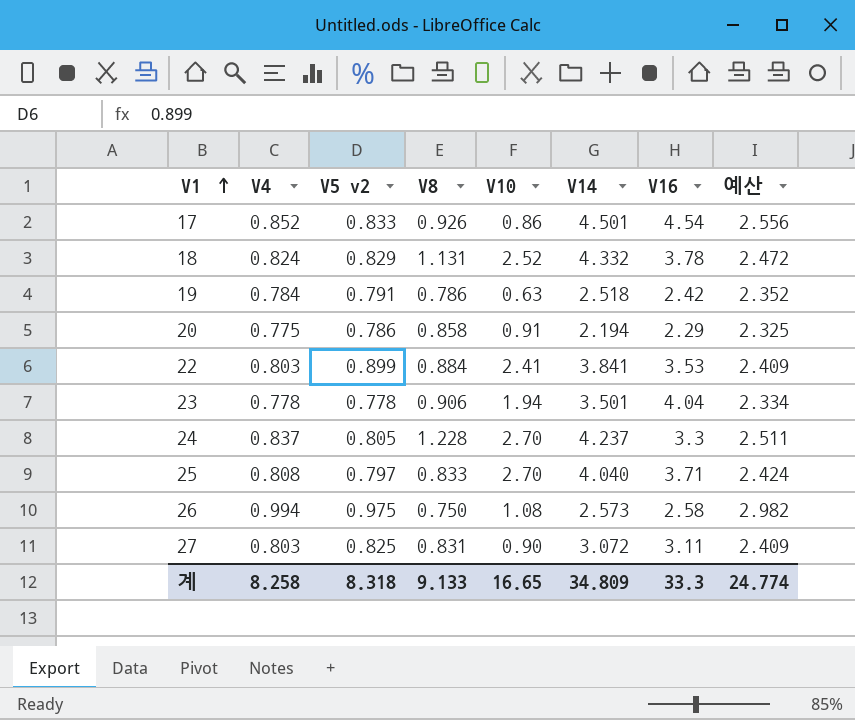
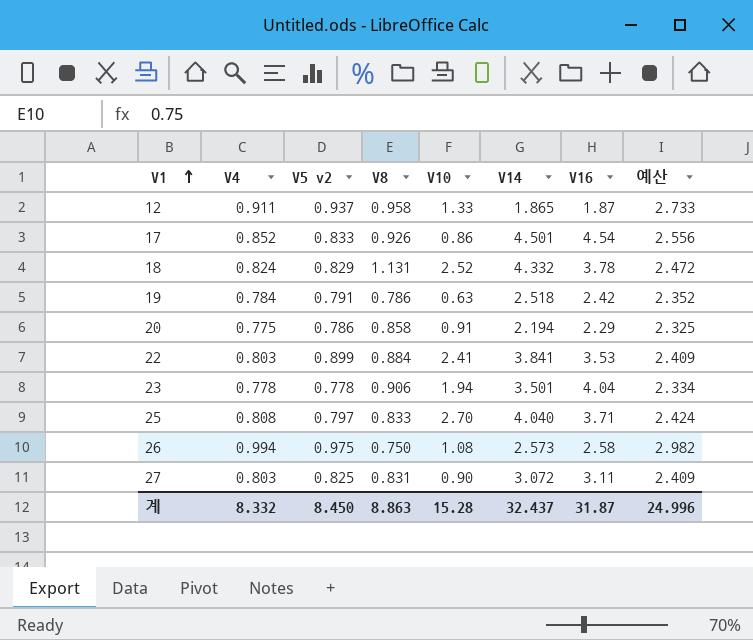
row 24: 0.837 | 0.805 | 1.228 | 2.70 | 4.237 | 3.3 | 2.511 -> none
row 12: none -> 0.911 | 0.937 | 0.958 | 1.33 | 1.865 | 1.87 | 2.733
계 | V4: 8.258 -> 8.332
계 | V5 v2: 8.318 -> 8.450
계 | V8: 9.133 -> 8.863
계 | V10: 16.65 -> 15.28
계 | V14: 34.809 -> 32.437
계 | V16: 33.3 -> 31.87
계 | 예산: 24.774 -> 24.996

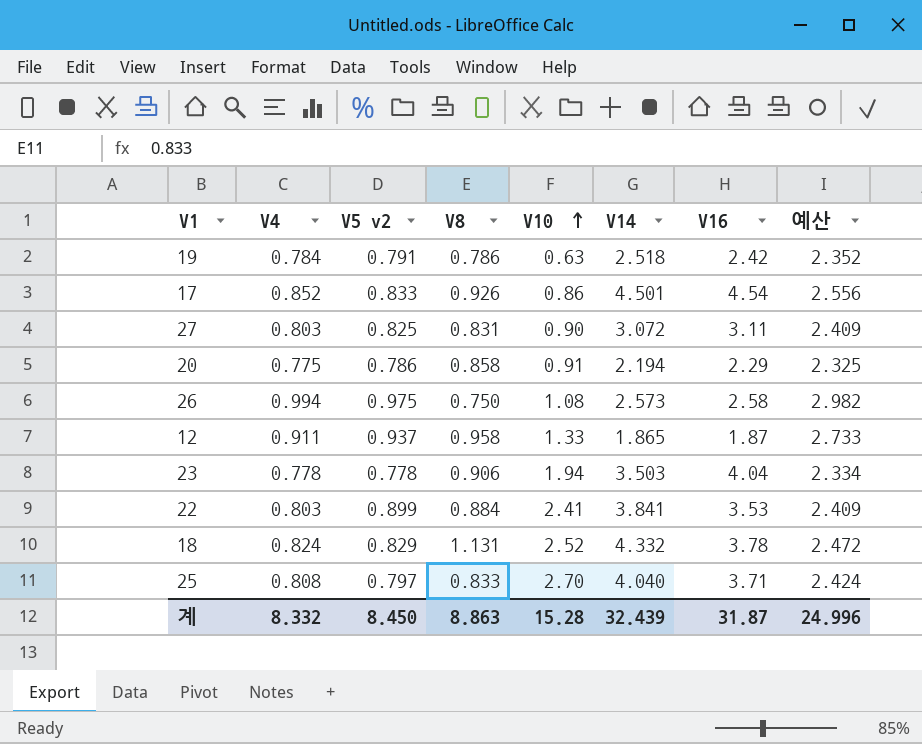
row order: V1 ascending -> V10 ascending
23 | V14: 3.501 -> 3.503
계 | V14: 32.437 -> 32.439

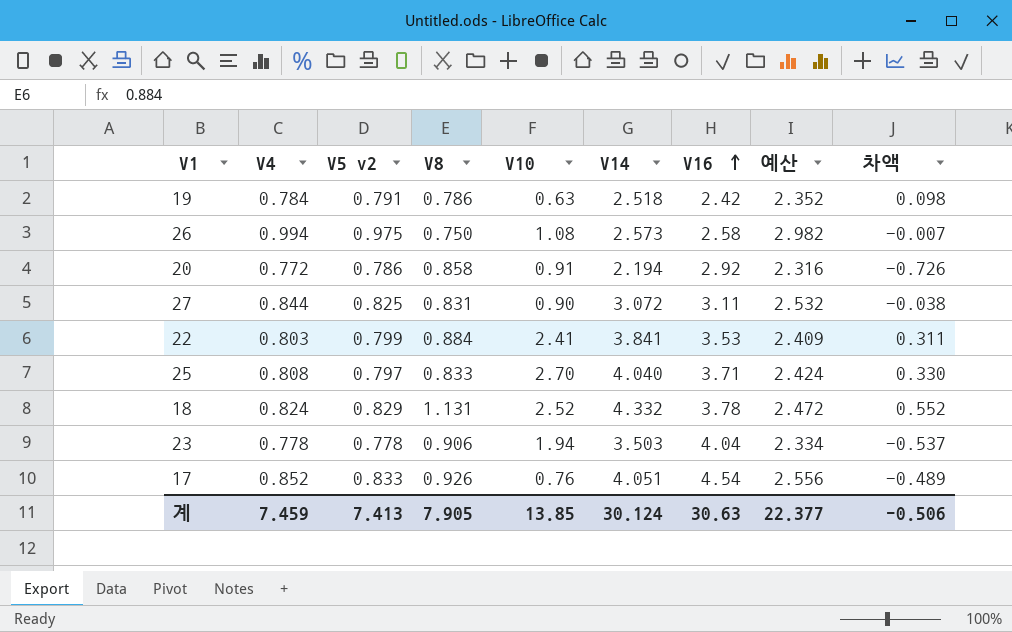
row order: V10 ascending -> V16 ascending
column 차액 | formula: none -> [V14] - [V16]
row 12: 0.911 | 0.937 | 0.958 | 1.33 | 1.865 | 1.87 | 2.733 -> none
20 | V4: 0.775 -> 0.772
20 | V16: 2.29 -> 2.92
20 | 예산: 2.325 -> 2.316
27 | V4: 0.803 -> 0.844
27 | 예산: 2.409 -> 2.532
22 | V5 v2: 0.899 -> 0.799
17 | V10: 0.86 -> 0.76
17 | V14: 4.501 -> 4.051
계 | V4: 8.332 -> 7.459
계 | V5 v2: 8.450 -> 7.413
계 | V8: 8.863 -> 7.905
계 | V10: 15.28 -> 13.85
계 | V14: 32.439 -> 30.124
계 | V16: 31.87 -> 30.63
계 | 예산: 24.996 -> 22.377

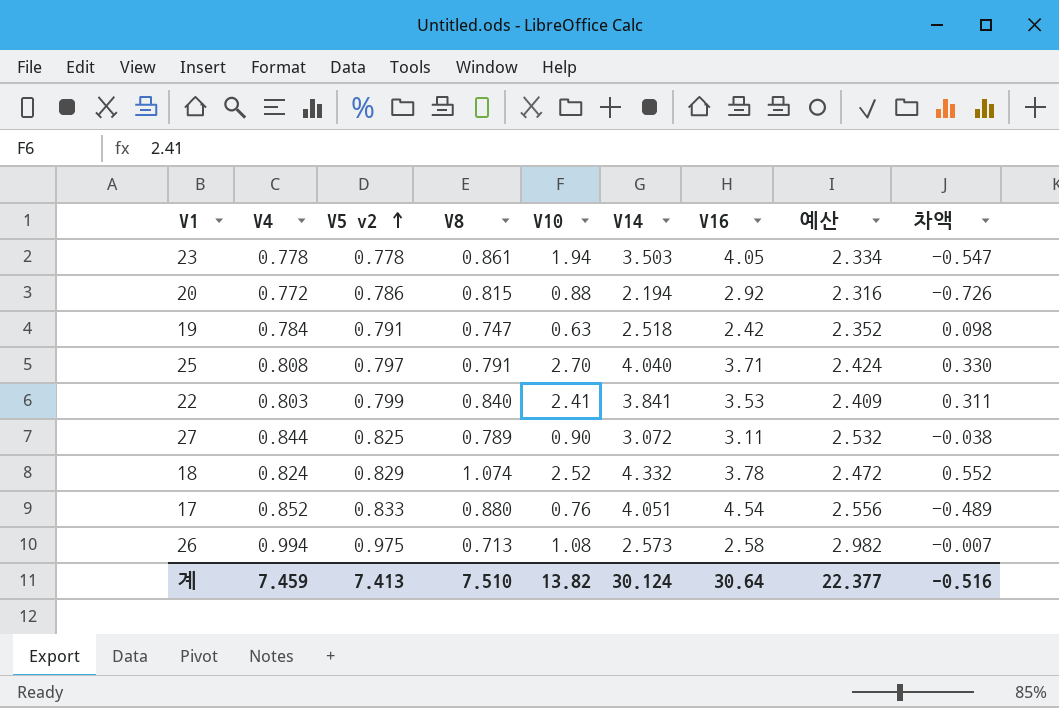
row order: V16 ascending -> V5 v2 ascending
23 | V8: 0.906 -> 0.861
23 | V16: 4.04 -> 4.05
23 | 차액: -0.537 -> -0.547
20 | V8: 0.858 -> 0.815
20 | V10: 0.91 -> 0.88
19 | V8: 0.786 -> 0.747
25 | V8: 0.833 -> 0.791
22 | V8: 0.884 -> 0.840
27 | V8: 0.831 -> 0.789
18 | V8: 1.131 -> 1.074
17 | V8: 0.926 -> 0.880
26 | V8: 0.750 -> 0.713
계 | V8: 7.905 -> 7.510
계 | V10: 13.85 -> 13.82
계 | V16: 30.63 -> 30.64
계 | 차액: -0.506 -> -0.516

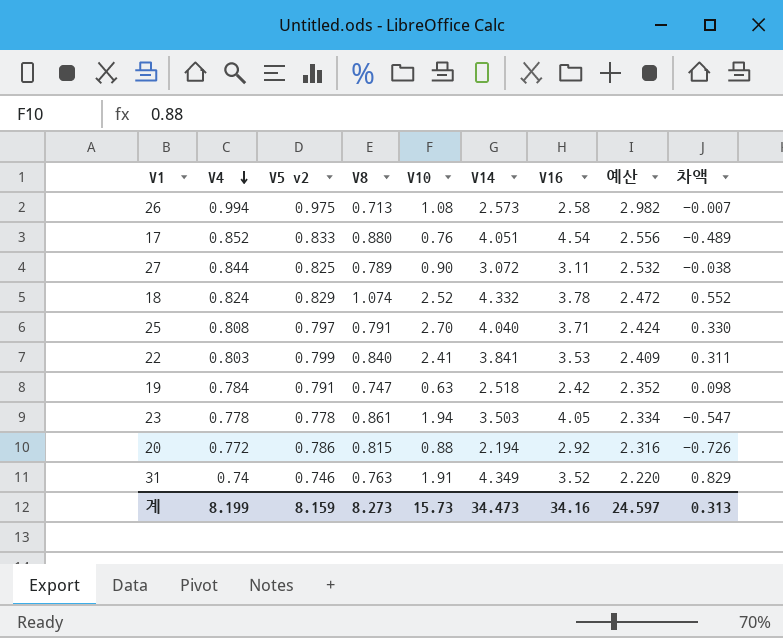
row order: V5 v2 ascending -> V4 descending
row 31: none -> 0.74 | 0.746 | 0.763 | 1.91 | 4.349 | 3.52 | 2.220 | 0.829
계 | V4: 7.459 -> 8.199
계 | V5 v2: 7.413 -> 8.159
계 | V8: 7.510 -> 8.273
계 | V10: 13.82 -> 15.73
계 | V14: 30.124 -> 34.473
계 | V16: 30.64 -> 34.16
계 | 예산: 22.377 -> 24.597
계 | 차액: -0.516 -> 0.313

